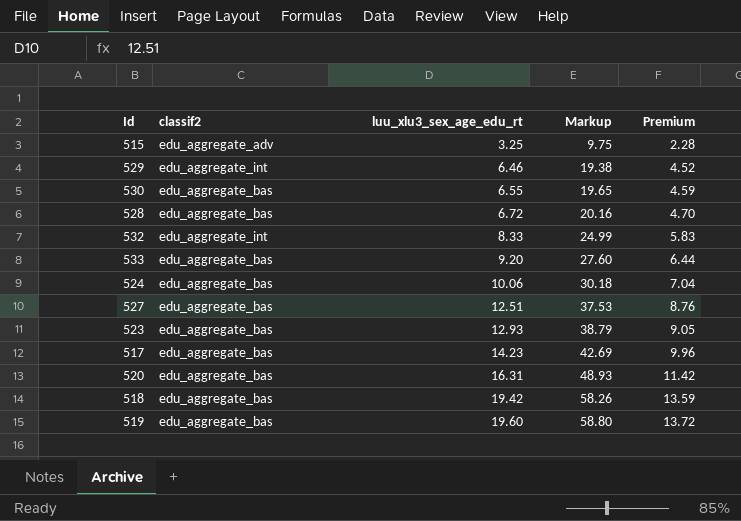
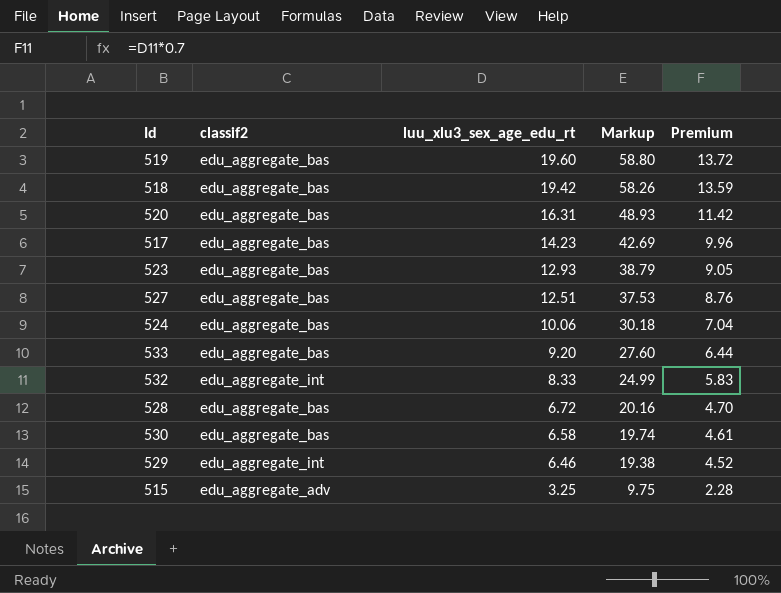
row order: luu_xlu3_sex_age_edu_rt ascending -> luu_xlu3_sex_age_edu_rt descending
530 | luu_xlu3_sex_age_edu_rt: 6.55 -> 6.58
530 | Markup: 19.65 -> 19.74
530 | Premium: 4.59 -> 4.61

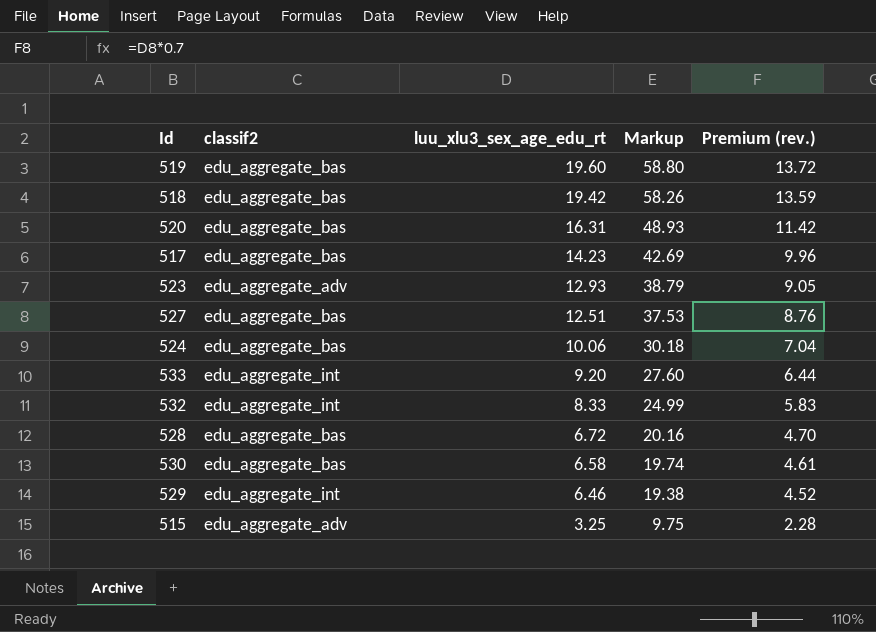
column name: Premium -> Premium (rev.)
523 | classif2: edu_aggregate_bas -> edu_aggregate_adv
533 | classif2: edu_aggregate_bas -> edu_aggregate_int

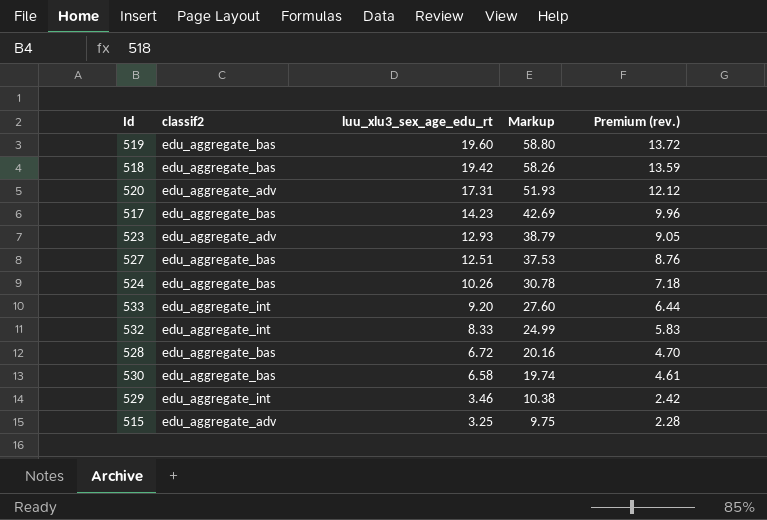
520 | classif2: edu_aggregate_bas -> edu_aggregate_adv
520 | luu_xlu3_sex_age_edu_rt: 16.31 -> 17.31
520 | Markup: 48.93 -> 51.93
520 | Premium (rev.): 11.42 -> 12.12
524 | luu_xlu3_sex_age_edu_rt: 10.06 -> 10.26
524 | Markup: 30.18 -> 30.78
524 | Premium (rev.): 7.04 -> 7.18
529 | luu_xlu3_sex_age_edu_rt: 6.46 -> 3.46
529 | Markup: 19.38 -> 10.38
529 | Premium (rev.): 4.52 -> 2.42

